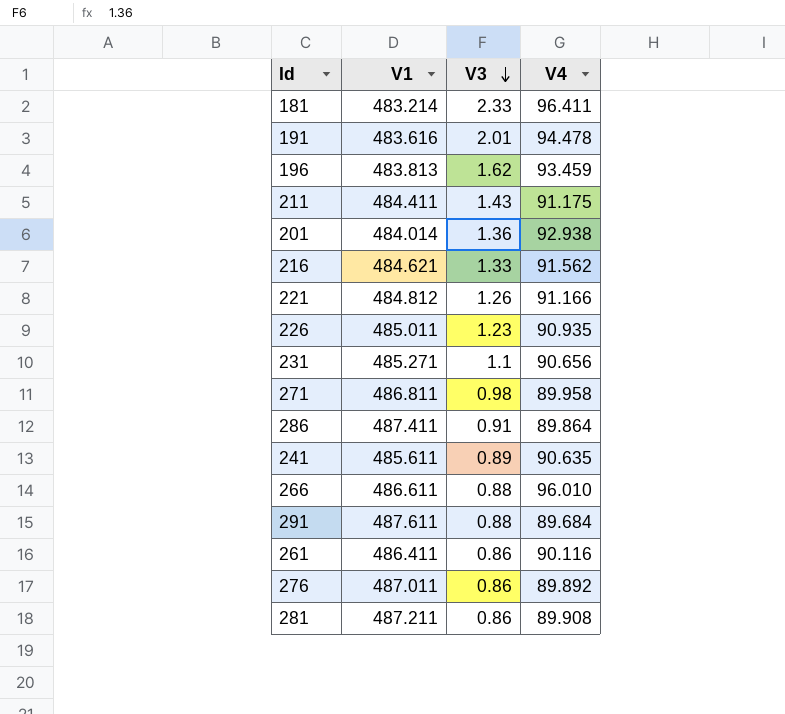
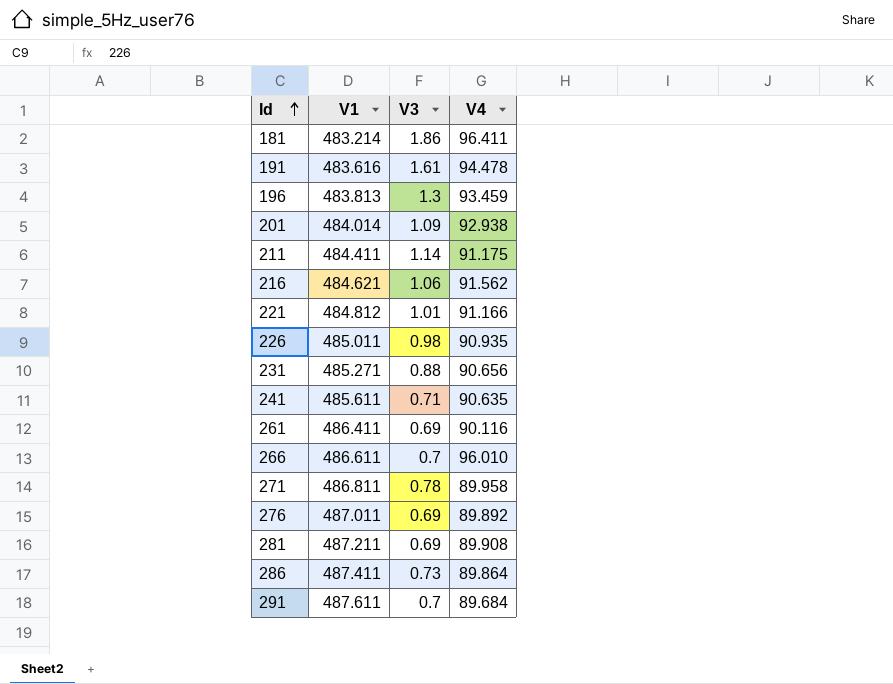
row order: V3 descending -> Id ascending
181 | V3: 2.33 -> 1.86
191 | V3: 2.01 -> 1.61
196 | V3: 1.62 -> 1.3
201 | V3: 1.36 -> 1.09
211 | V3: 1.43 -> 1.14
216 | V3: 1.33 -> 1.06
221 | V3: 1.26 -> 1.01
226 | V3: 1.23 -> 0.98
231 | V3: 1.1 -> 0.88
241 | V3: 0.89 -> 0.71
261 | V3: 0.86 -> 0.69
266 | V3: 0.88 -> 0.7
271 | V3: 0.98 -> 0.78
276 | V3: 0.86 -> 0.69
281 | V3: 0.86 -> 0.69
286 | V3: 0.91 -> 0.73
291 | V3: 0.88 -> 0.7

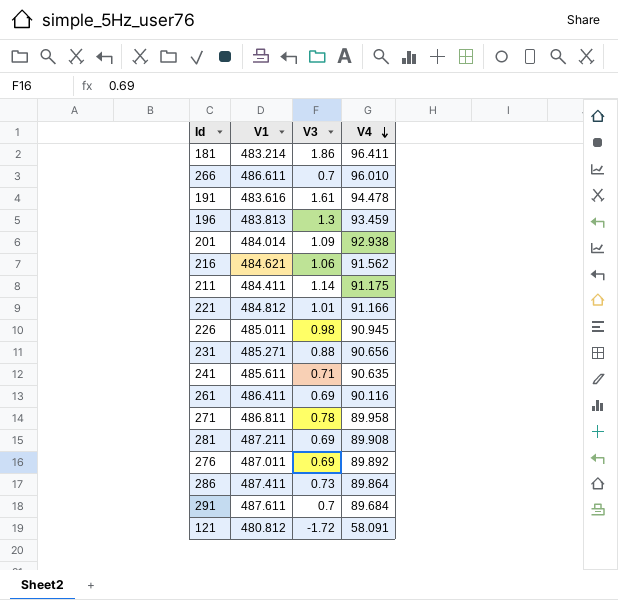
row order: Id ascending -> V4 descending
226 | V4: 90.935 -> 90.945
row 121: none -> 480.812 | -1.72 | 58.091

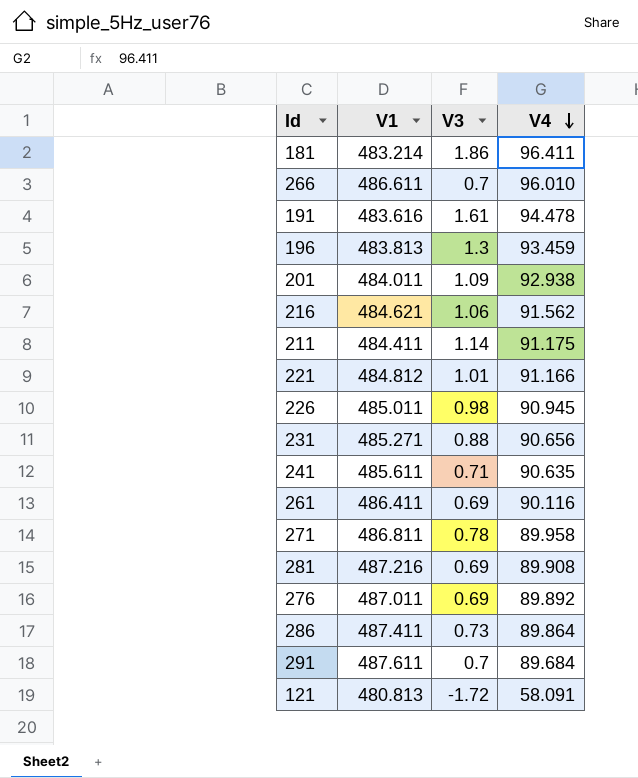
201 | V1: 484.014 -> 484.011
281 | V1: 487.211 -> 487.216
121 | V1: 480.812 -> 480.813

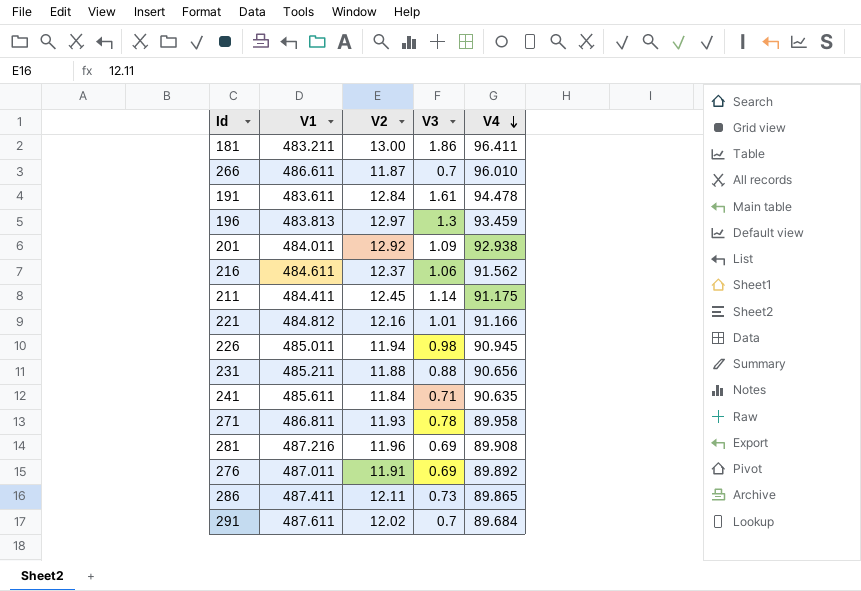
column V2 | position: none -> 3
row 261: 486.411 | 0.69 | 90.116 -> none
row 121: 480.813 | -1.72 | 58.091 -> none
181 | V1: 483.214 -> 483.211
191 | V1: 483.616 -> 483.611
216 | V1: 484.621 -> 484.611
231 | V1: 485.271 -> 485.211
286 | V4: 89.864 -> 89.865

